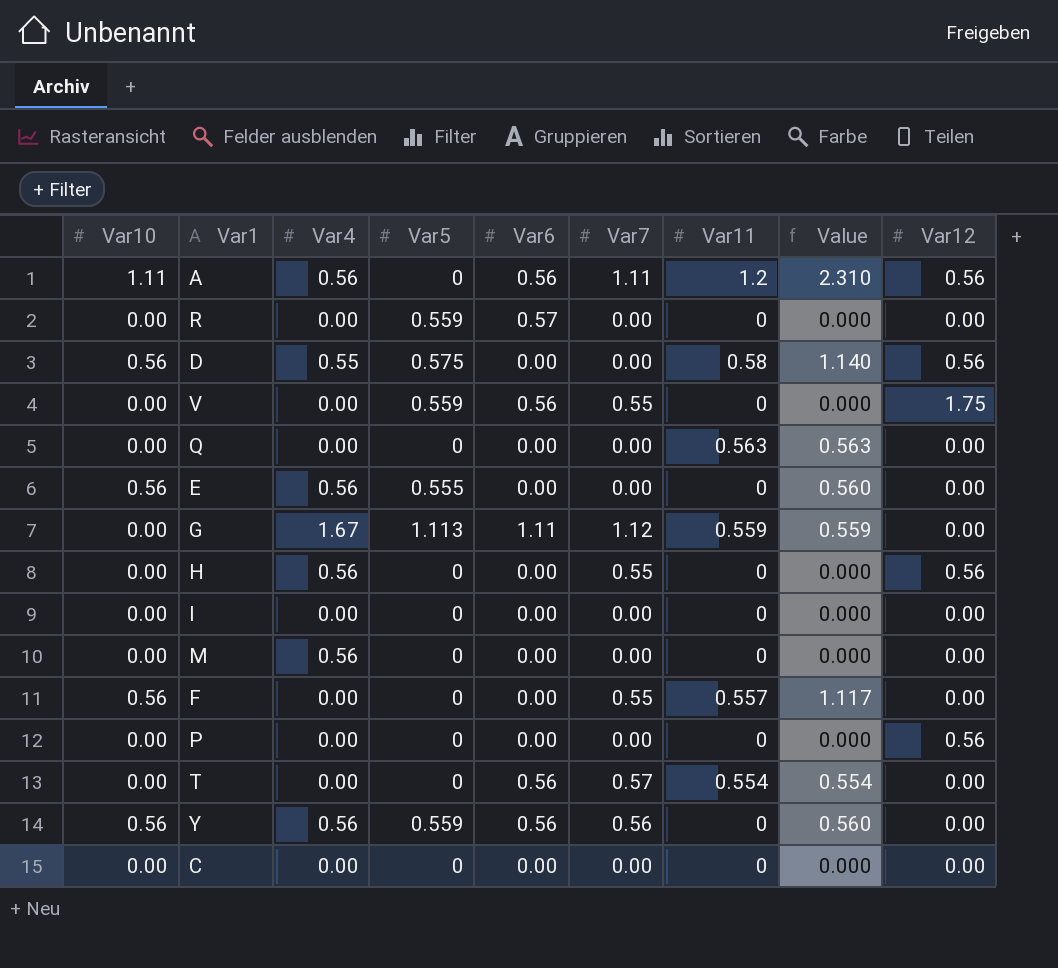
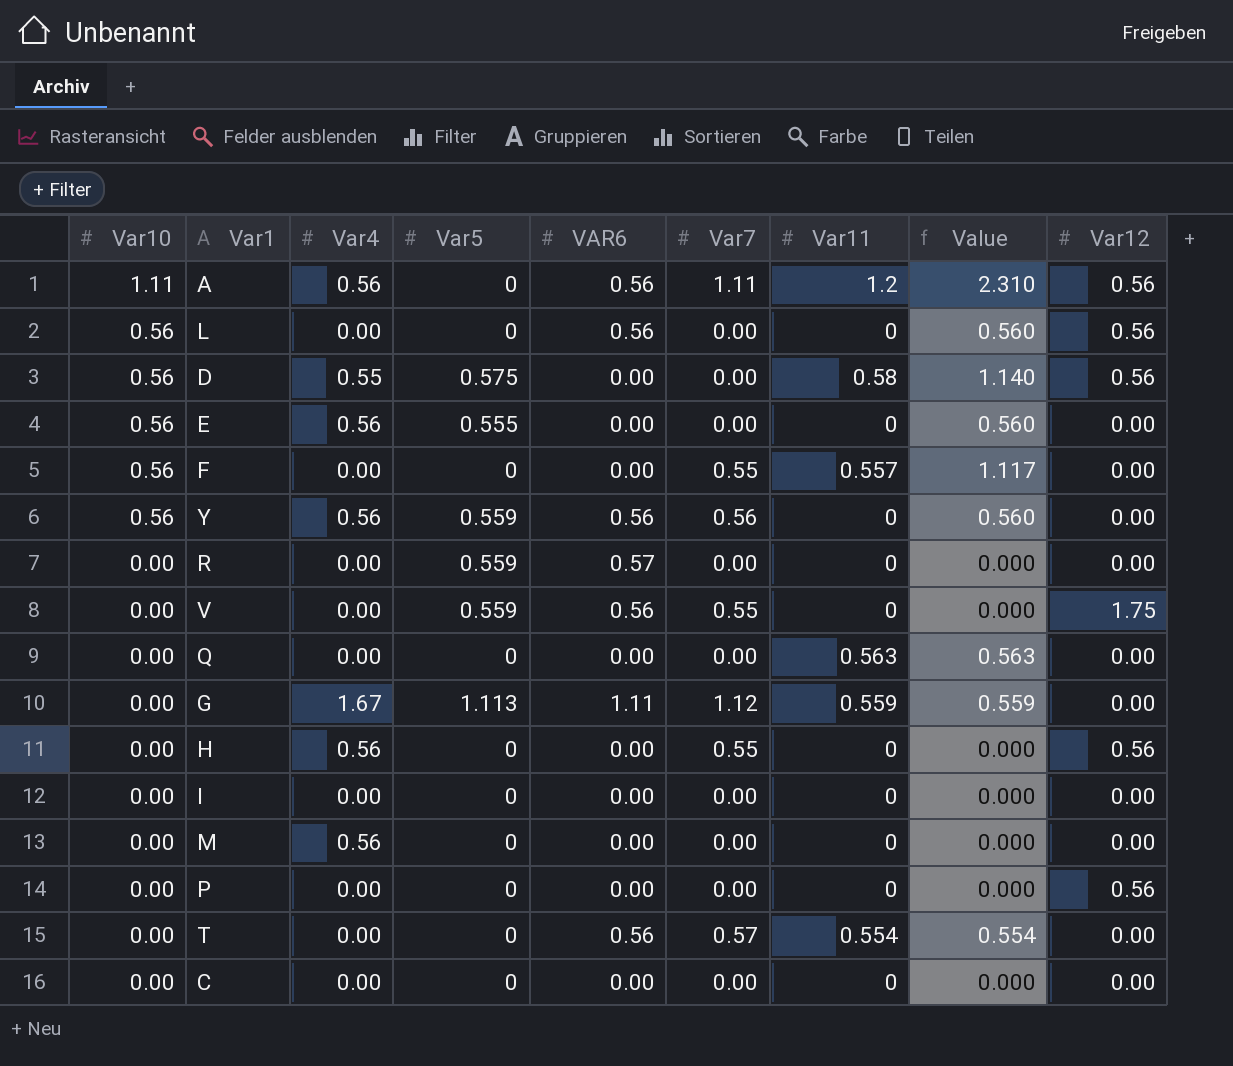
row order: none -> Var10 descending
column name: Var6 -> VAR6
row L: none -> 0.56 | 0.00 | 0 | 0.56 | 0.00 | 0 | 0.560 | 0.56

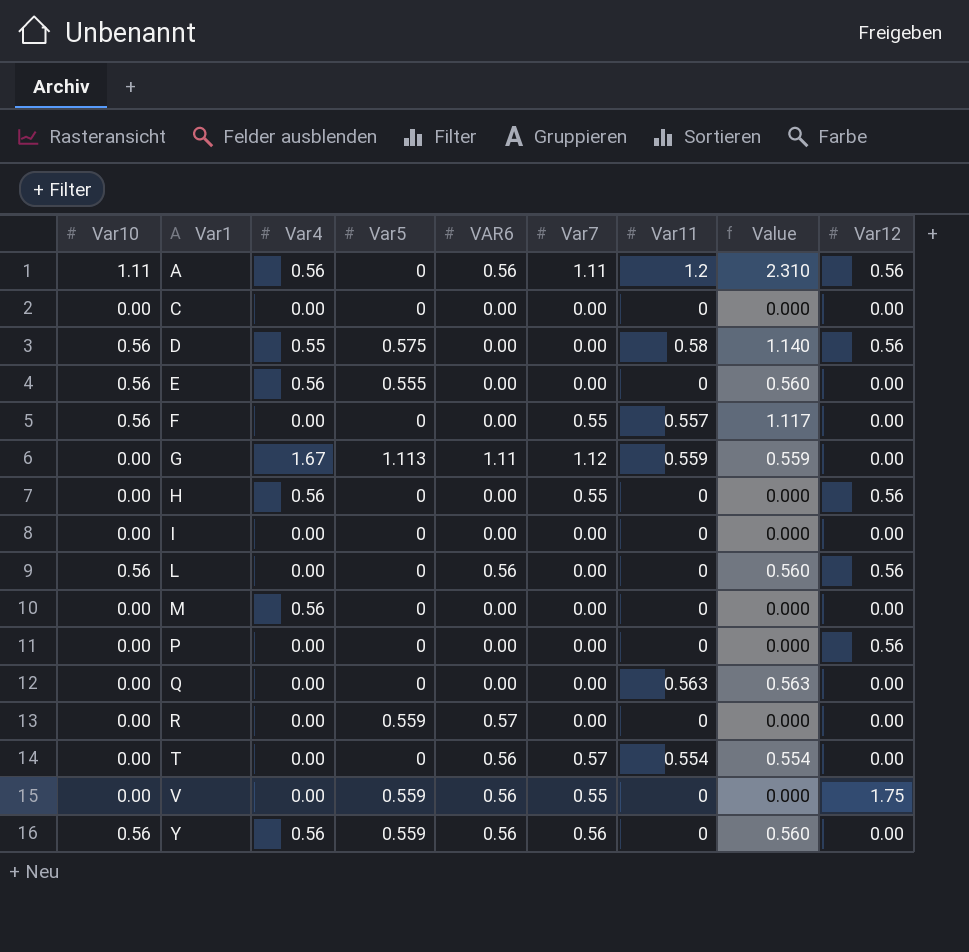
row order: Var10 descending -> Var1 ascending

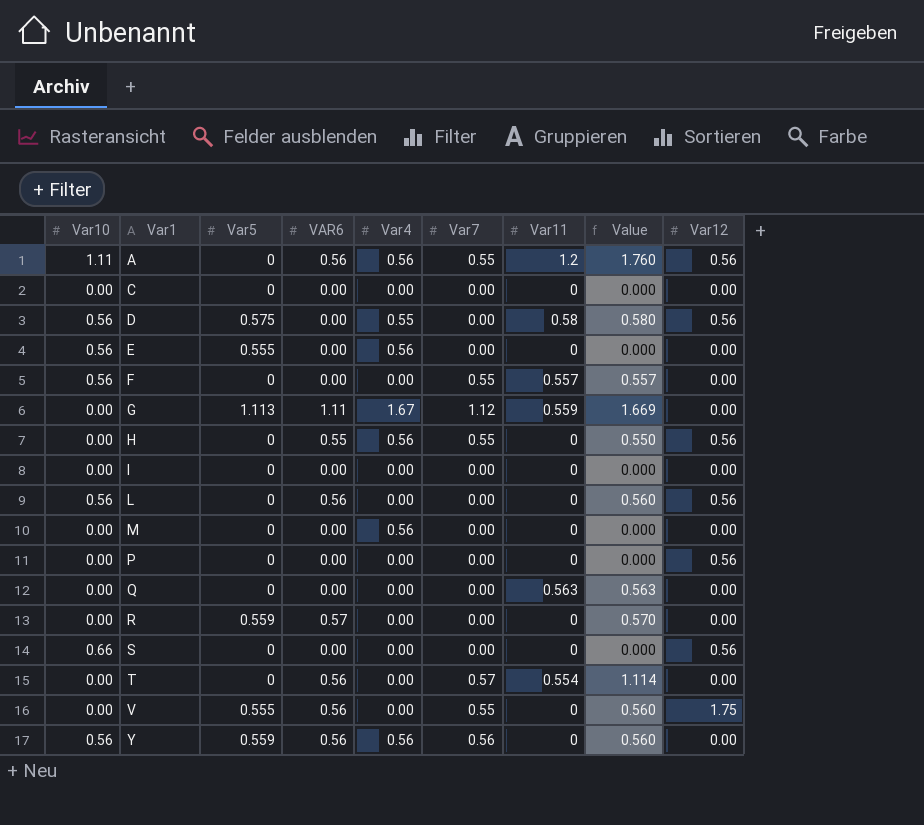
column Var4 | position: 3 -> 5
column Value | formula: [Var10] + [Var11] -> [VAR6] + [Var11]
A | Var7: 1.11 -> 0.55
H | VAR6: 0.00 -> 0.55
row S: none -> 0.66 | 0 | 0.00 | 0.00 | 0.00 | 0 | 0.000 | 0.56
V | Var5: 0.559 -> 0.555

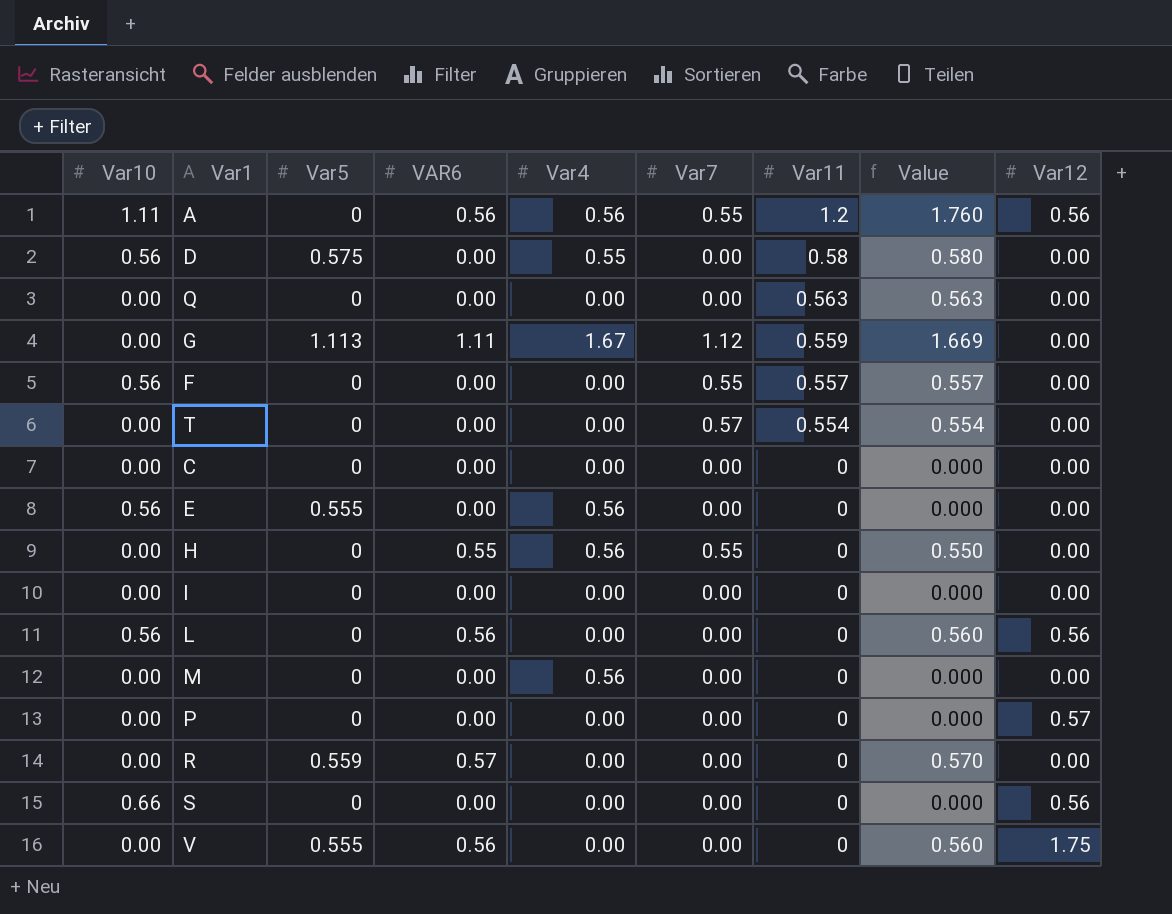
row order: Var1 ascending -> Var11 descending
row Y: 0.56 | 0.559 | 0.56 | 0.56 | 0.56 | 0 | 0.560 | 0.00 -> none
D | Var12: 0.56 -> 0.00
T | VAR6: 0.56 -> 0.00
T | Value: 1.114 -> 0.554
H | Var12: 0.56 -> 0.00
P | Var12: 0.56 -> 0.57
V | Var7: 0.55 -> 0.00

